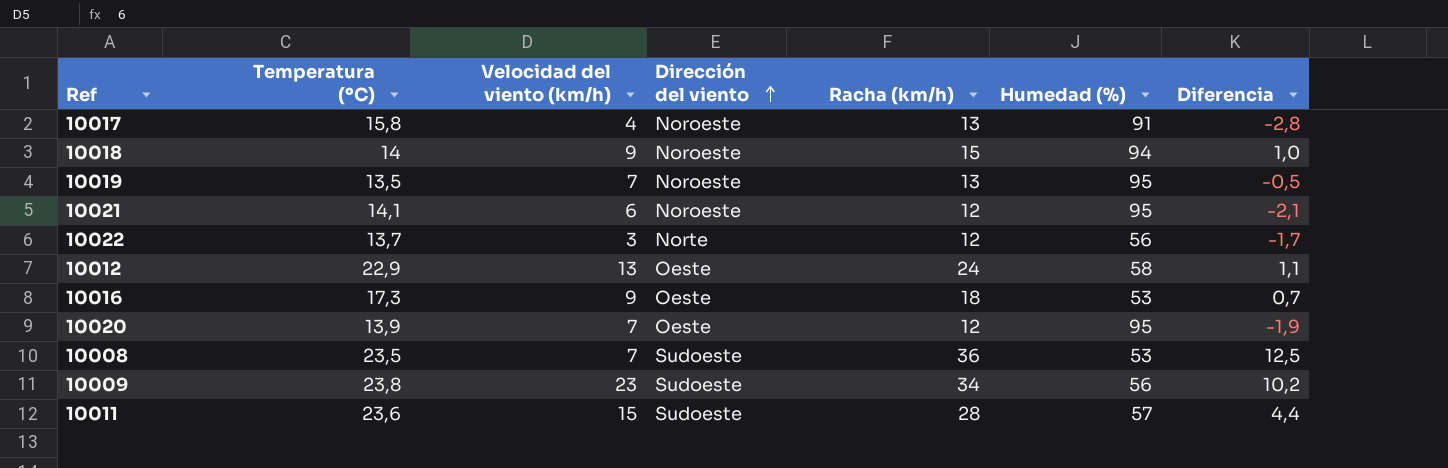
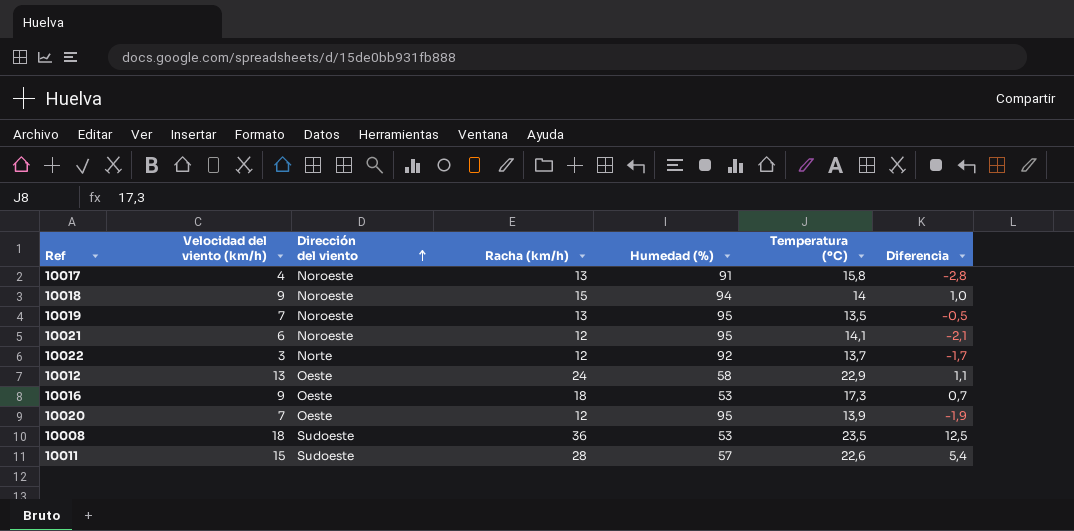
column Temperatura (ºC) | position: 2 -> 6
row 10009: 23,8 | 23 | Sudoeste | 34 | 56 | 10,2 -> none
10022 | Humedad (%): 56 -> 92
10008 | Velocidad del viento (km/h): 7 -> 18
10011 | Temperatura (ºC): 23,6 -> 22,6
10011 | Diferencia: 4,4 -> 5,4

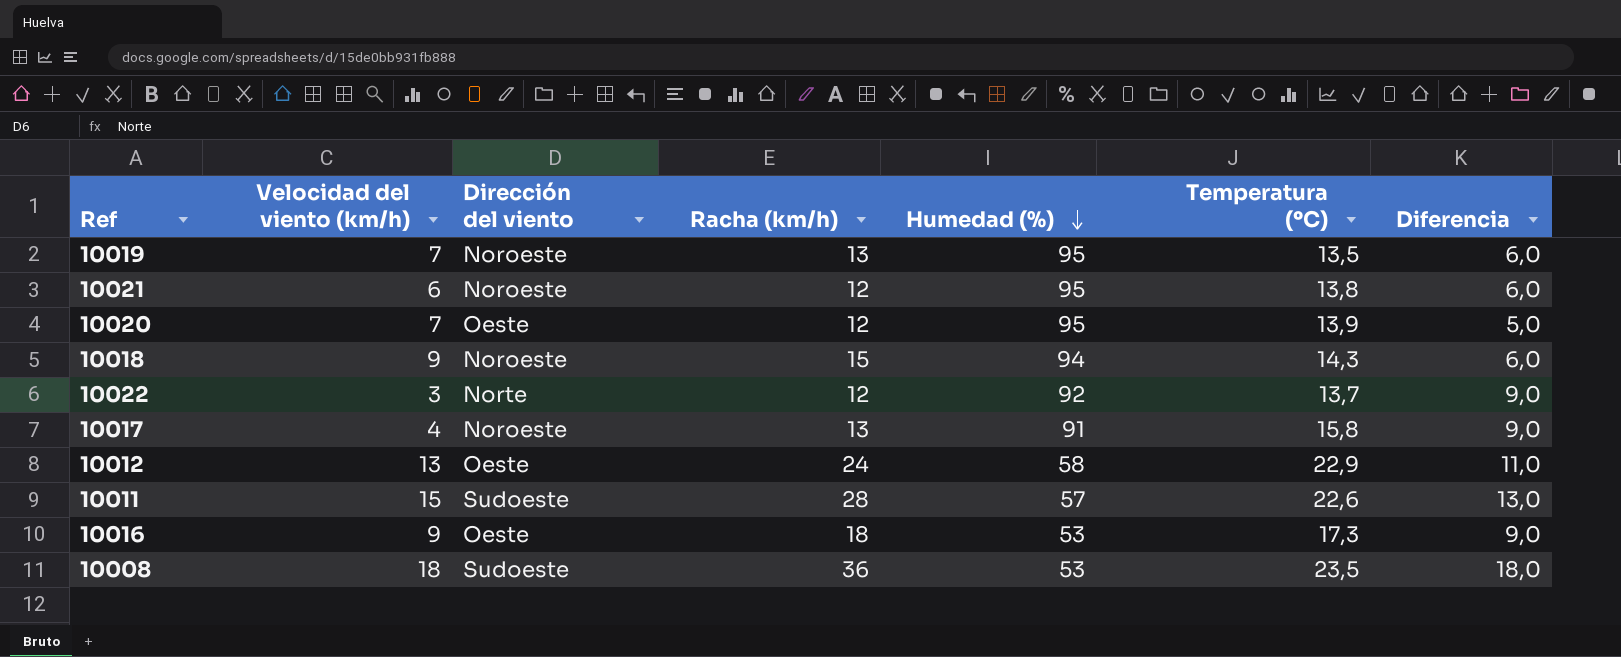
row order: Dirección del viento ascending -> Humedad (%) descending
column Diferencia | formula: [Racha (km/h)] - [Temperatura (ºC)] -> [Racha (km/h)] - [Velocidad del viento (km/h)]
10021 | Temperatura (ºC): 14,1 -> 13,8
10018 | Temperatura (ºC): 14 -> 14,3

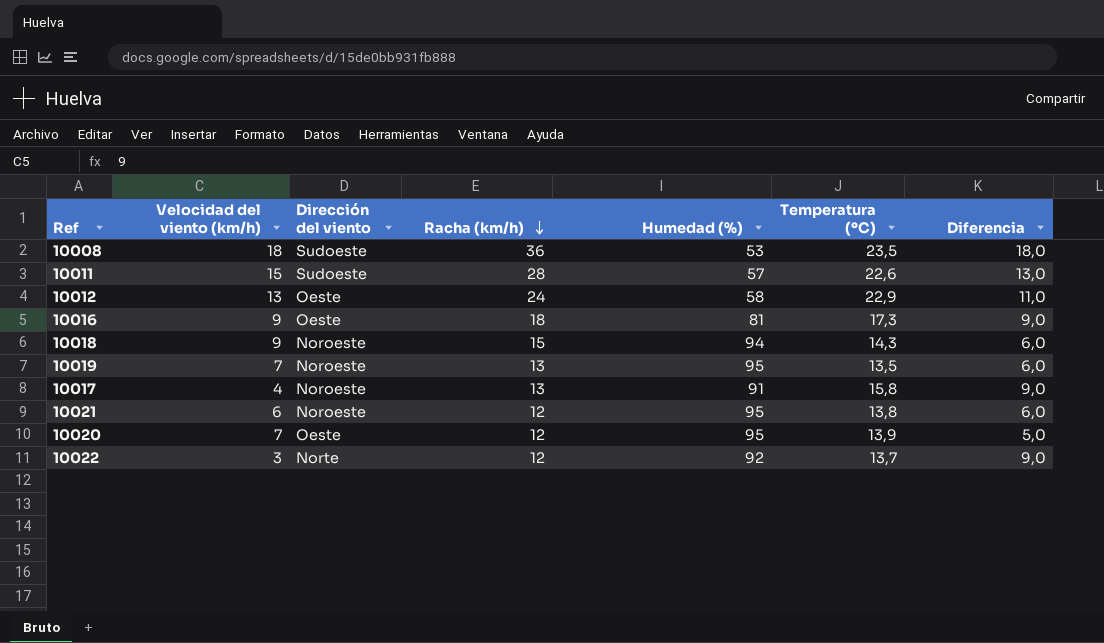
row order: Humedad (%) descending -> Racha (km/h) descending
10016 | Humedad (%): 53 -> 81

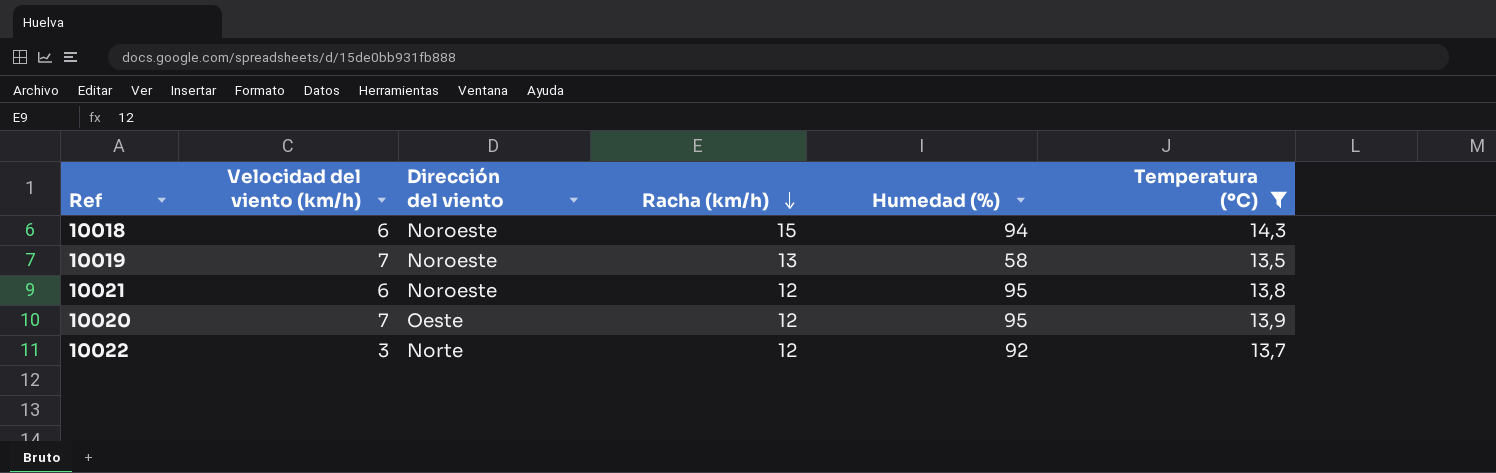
filter: none -> Temperatura (ºC) <= 14,3
column Diferencia | formula: [Racha (km/h)] - [Velocidad del viento (km/h)] -> none
10018 | Velocidad del viento (km/h): 9 -> 6
10019 | Humedad (%): 95 -> 58

